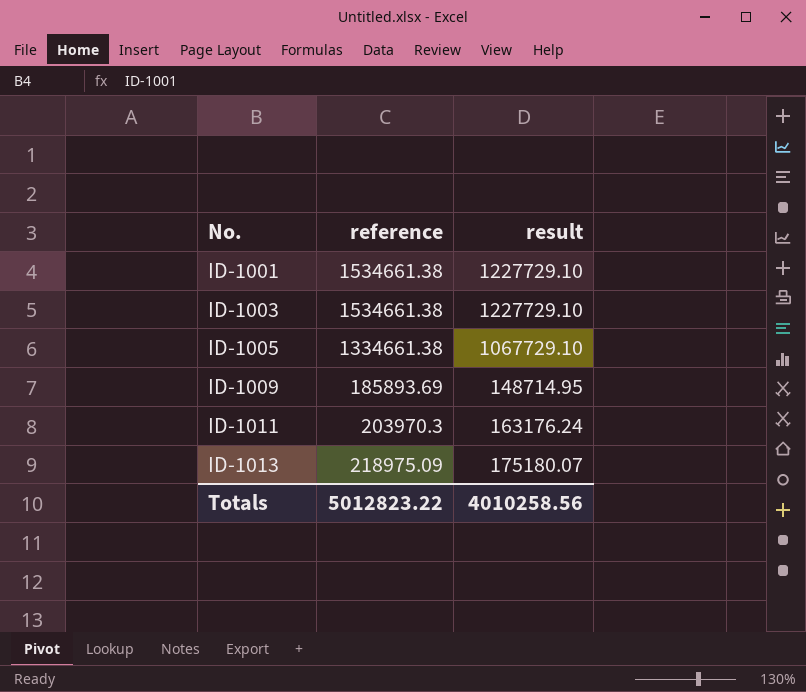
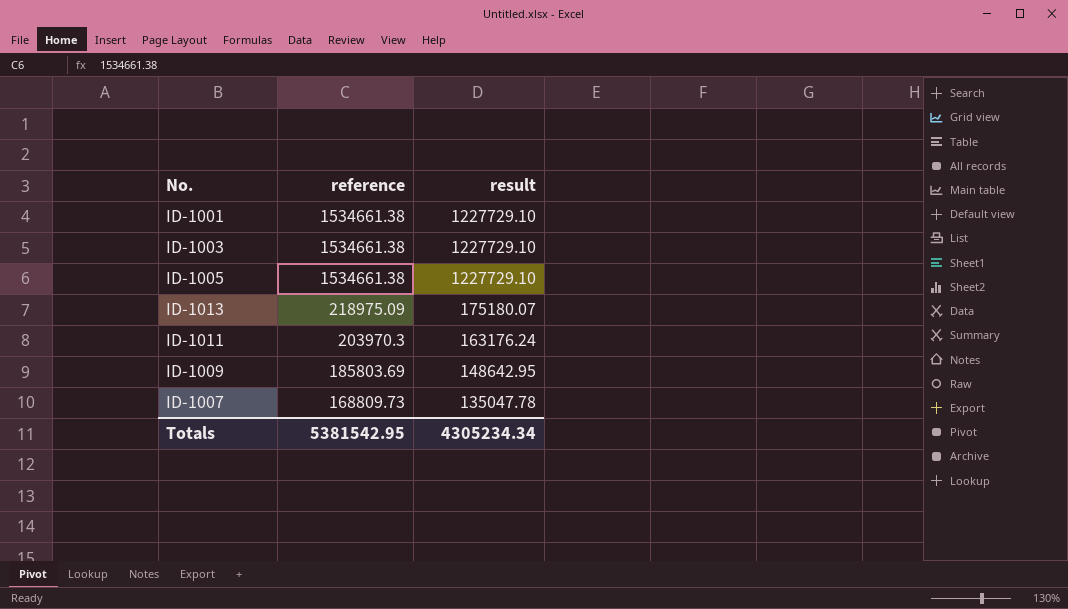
row order: No. ascending -> reference descending
ID-1005 | reference: 1334661.38 -> 1534661.38
ID-1005 | result: 1067729.10 -> 1227729.10
ID-1009 | reference: 185893.69 -> 185803.69
ID-1009 | result: 148714.95 -> 148642.95
row ID-1007: none -> 168809.73 | 135047.78
Totals | reference: 5012823.22 -> 5381542.95
Totals | result: 4010258.56 -> 4305234.34

